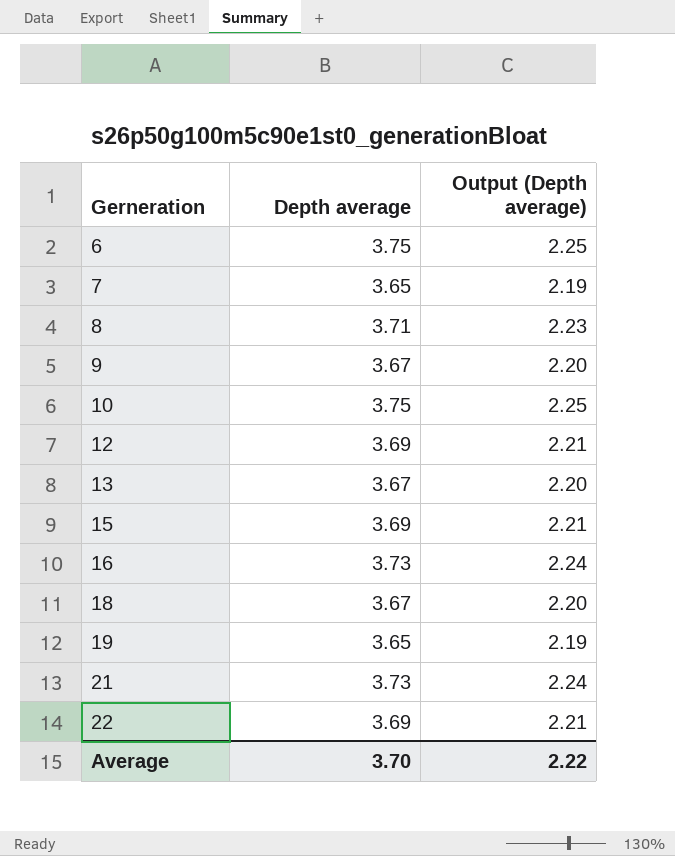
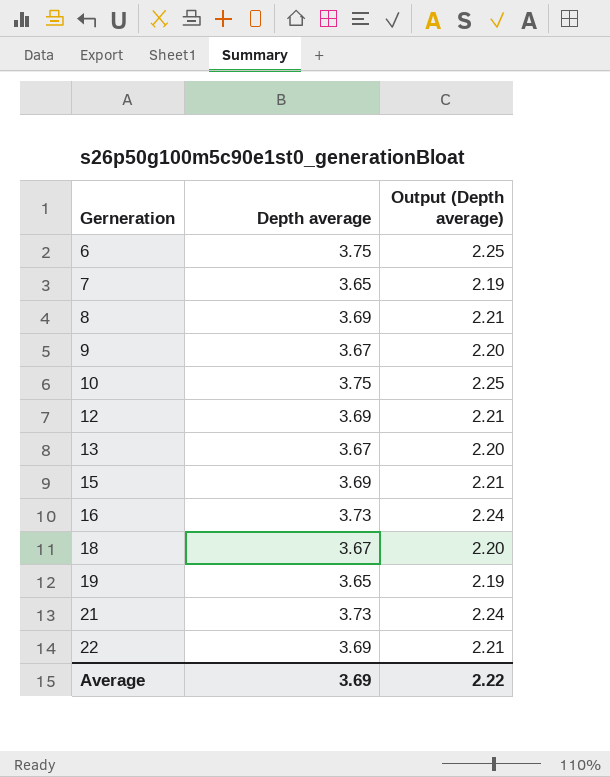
8 | Depth average: 3.71 -> 3.69
8 | Output (Depth average): 2.23 -> 2.21
Average | Depth average: 3.70 -> 3.69

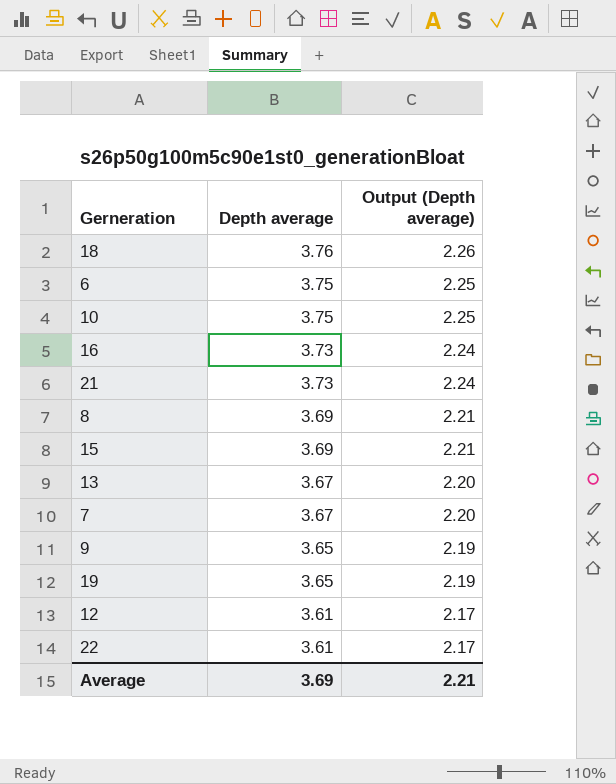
row order: Gerneration ascending -> Depth average descending
18 | Depth average: 3.67 -> 3.76
18 | Output (Depth average): 2.20 -> 2.26
7 | Depth average: 3.65 -> 3.67
7 | Output (Depth average): 2.19 -> 2.20
9 | Depth average: 3.67 -> 3.65
9 | Output (Depth average): 2.20 -> 2.19
12 | Depth average: 3.69 -> 3.61
12 | Output (Depth average): 2.21 -> 2.17
22 | Depth average: 3.69 -> 3.61
22 | Output (Depth average): 2.21 -> 2.17
Average | Output (Depth average): 2.22 -> 2.21

